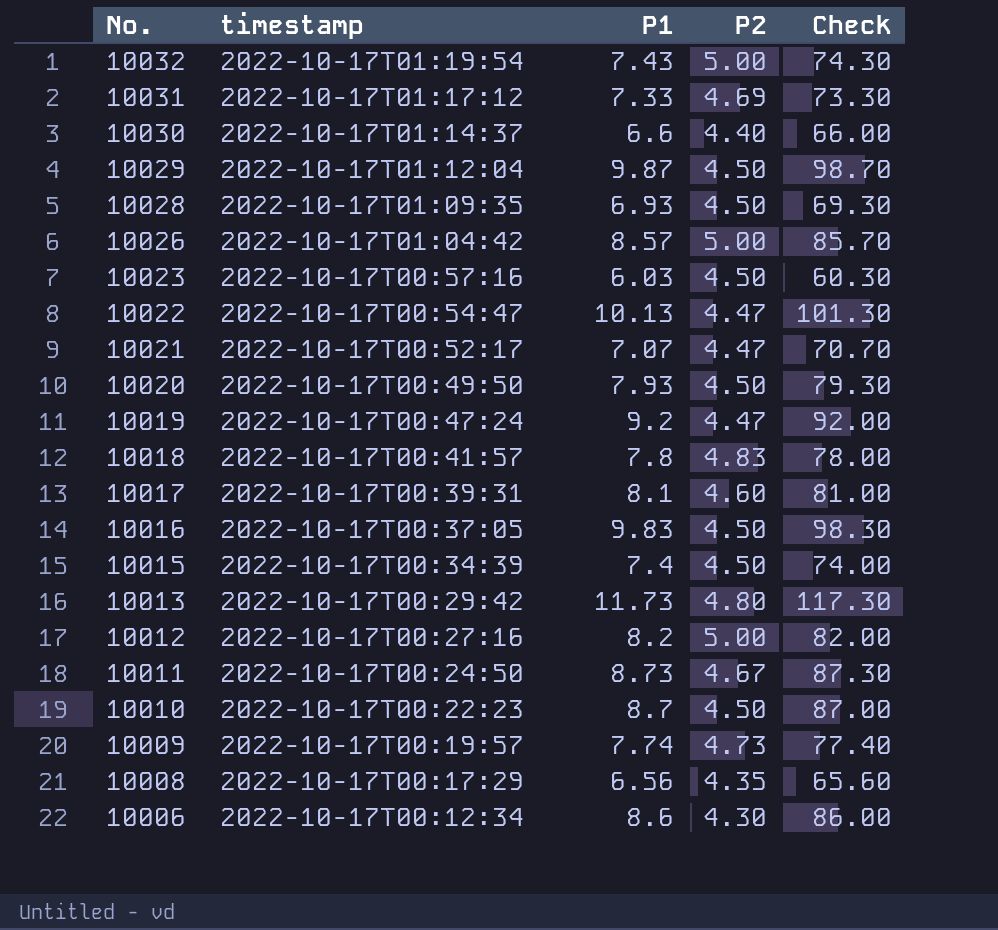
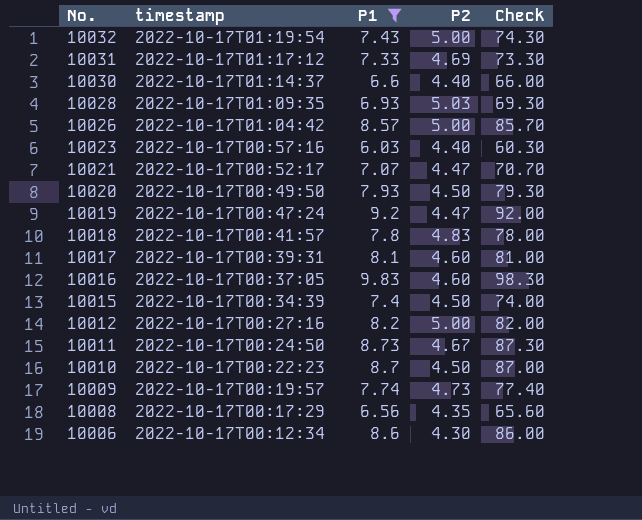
filter: none -> P1 <= 9.83
10028 | P2: 4.50 -> 5.03
10023 | P2: 4.50 -> 4.40
10016 | P2: 4.50 -> 4.60

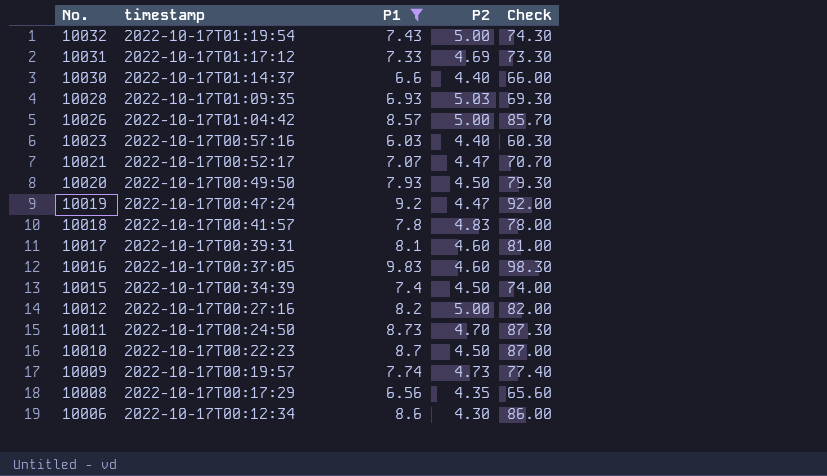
10011 | P2: 4.67 -> 4.70

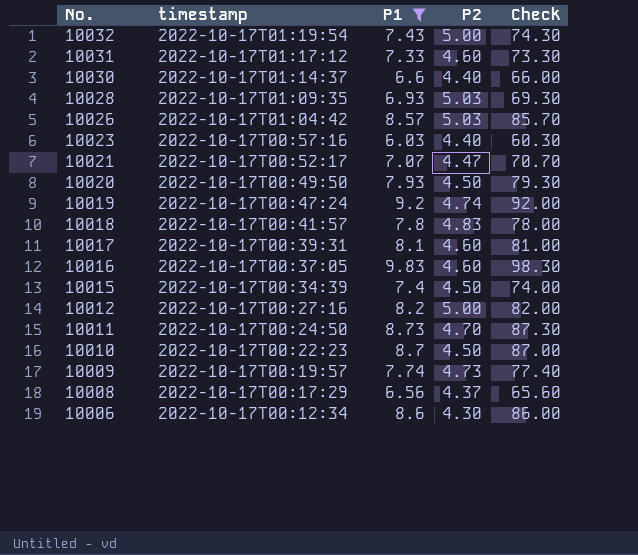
10031 | P2: 4.69 -> 4.60
10026 | P2: 5.00 -> 5.03
10019 | P2: 4.47 -> 4.74
10008 | P2: 4.35 -> 4.37

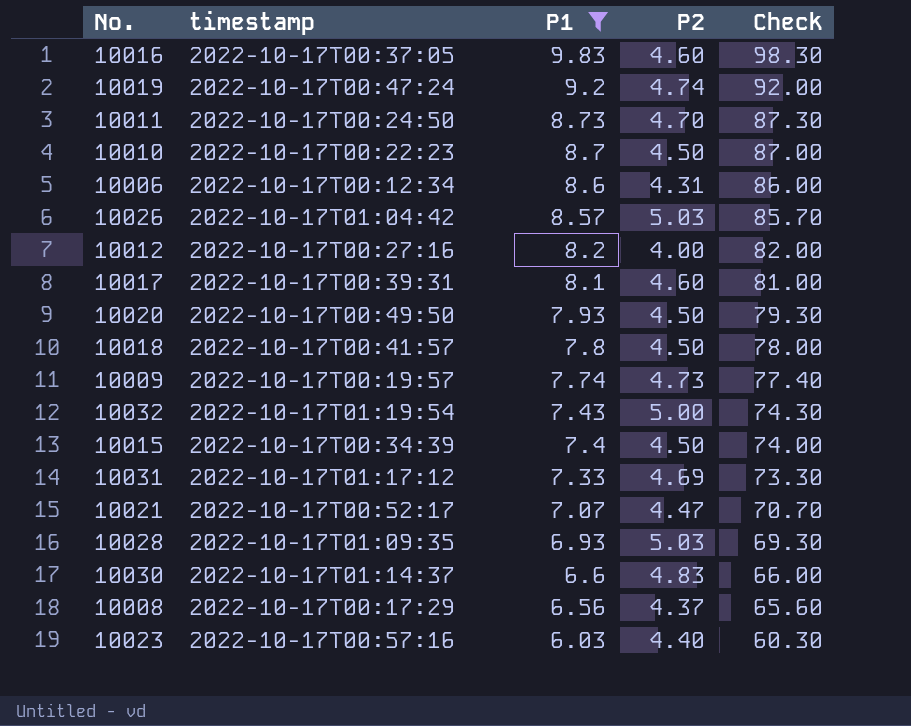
row order: No. descending -> P1 descending
10006 | P2: 4.30 -> 4.31
10012 | P2: 5.00 -> 4.00
10018 | P2: 4.83 -> 4.50
10031 | P2: 4.60 -> 4.69
10030 | P2: 4.40 -> 4.83

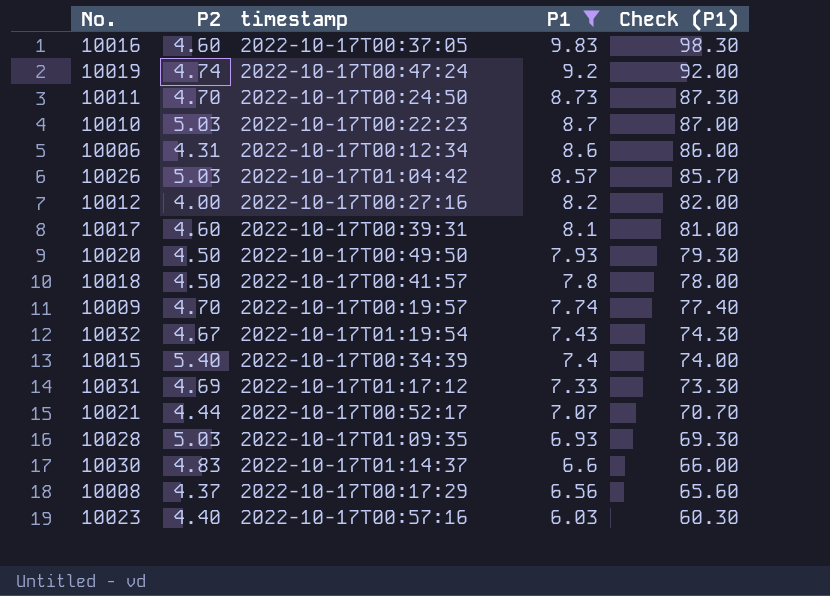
column P2 | position: 4 -> 2
column name: Check -> Check (P1)
10010 | P2: 4.50 -> 5.03
10009 | P2: 4.73 -> 4.70
10032 | P2: 5.00 -> 4.67
10015 | P2: 4.50 -> 5.40
10021 | P2: 4.47 -> 4.44

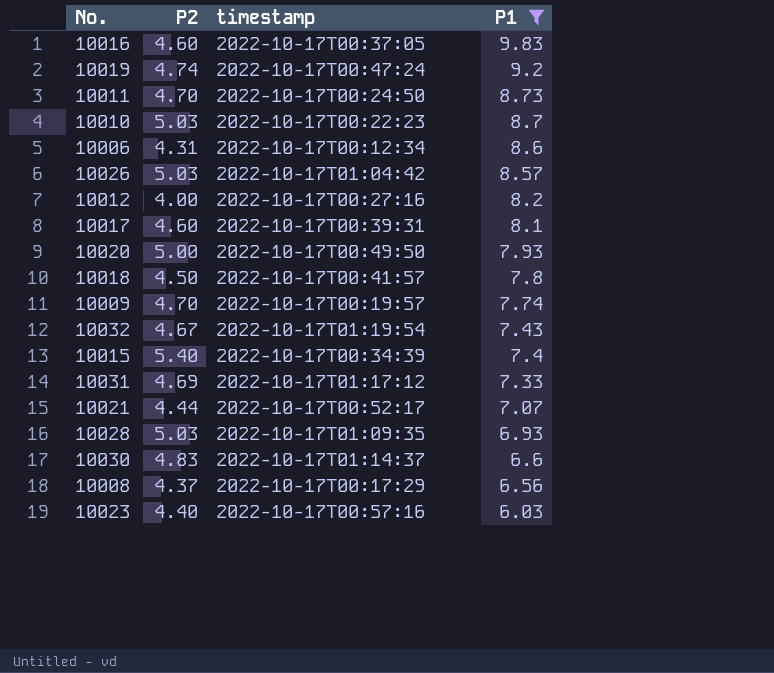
column Check (P1) | formula: [P1] * 10 -> none
10020 | P2: 4.50 -> 5.00

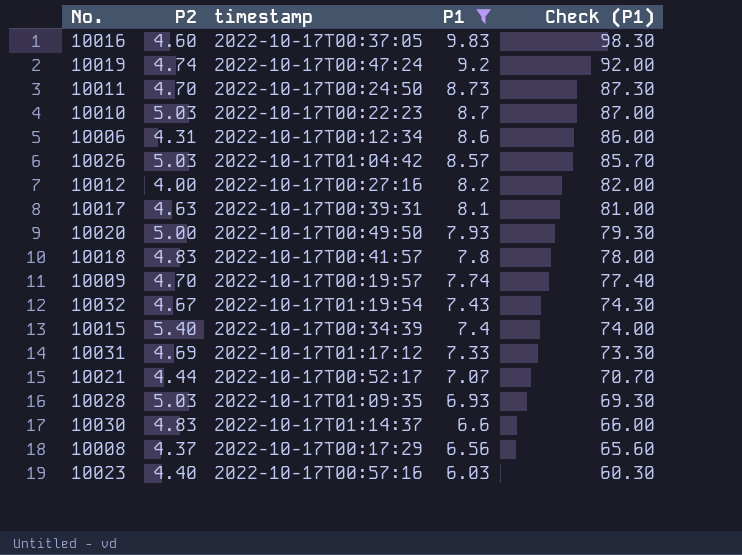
column Check (P1) | formula: none -> [P1] * 10
10017 | P2: 4.60 -> 4.63
10018 | P2: 4.50 -> 4.83

